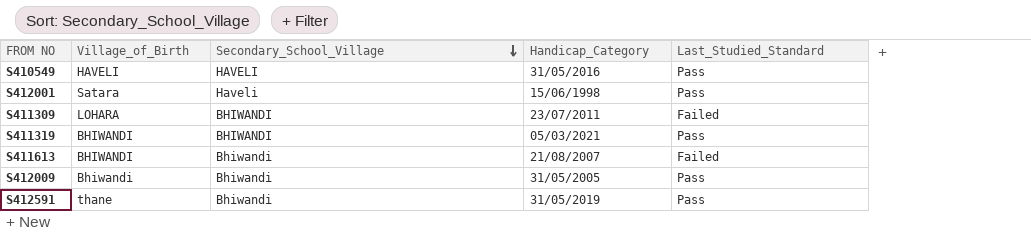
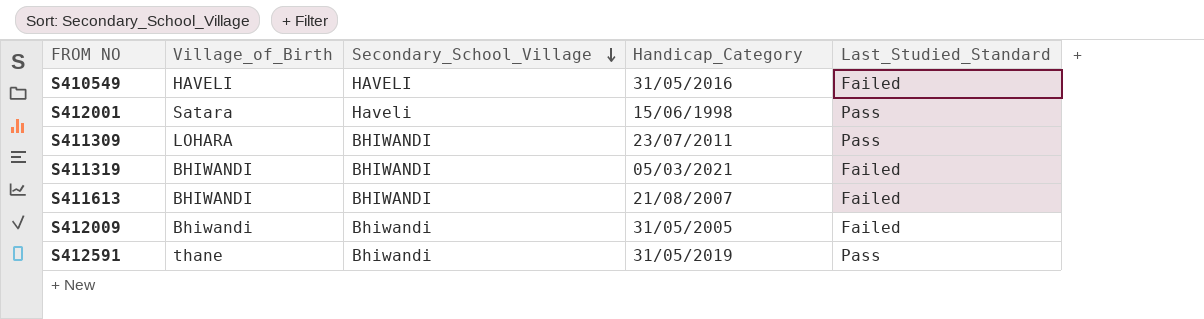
S410549 | Last_Studied_Standard: Pass -> Failed
S411309 | Last_Studied_Standard: Failed -> Pass
S411319 | Last_Studied_Standard: Pass -> Failed
S411613 | Secondary_School_Village: Bhiwandi -> BHIWANDI
S412009 | Last_Studied_Standard: Pass -> Failed

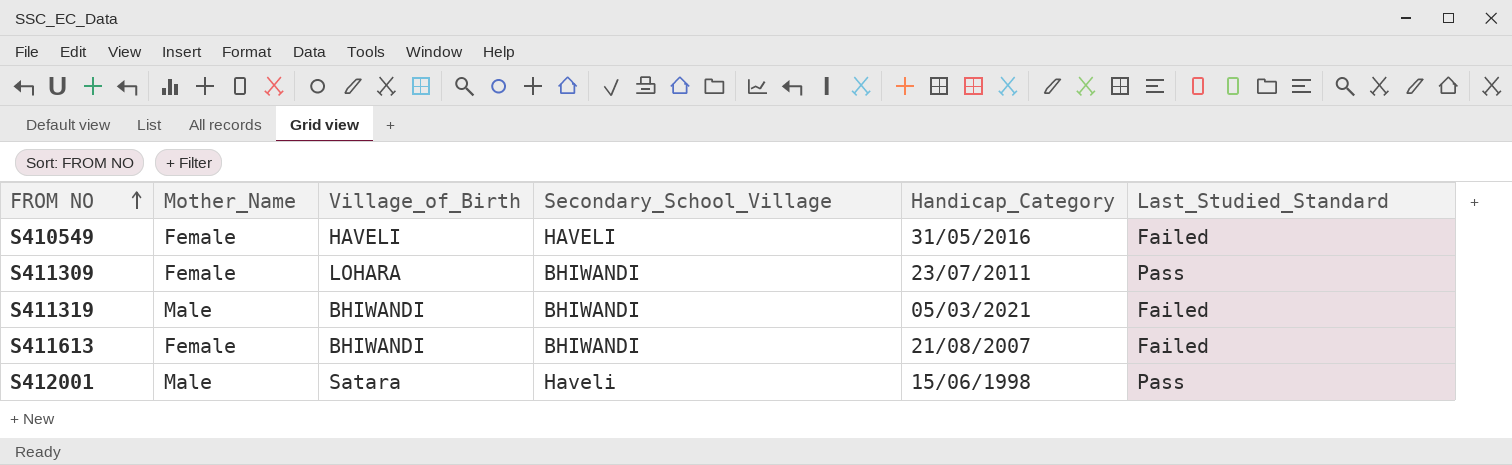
row order: Secondary_School_Village descending -> FROM NO ascending
column Mother_Name | position: none -> 2
row S412009: Bhiwandi | Bhiwandi | 31/05/2005 | Failed -> none
row S412591: thane | Bhiwandi | 31/05/2019 | Pass -> none

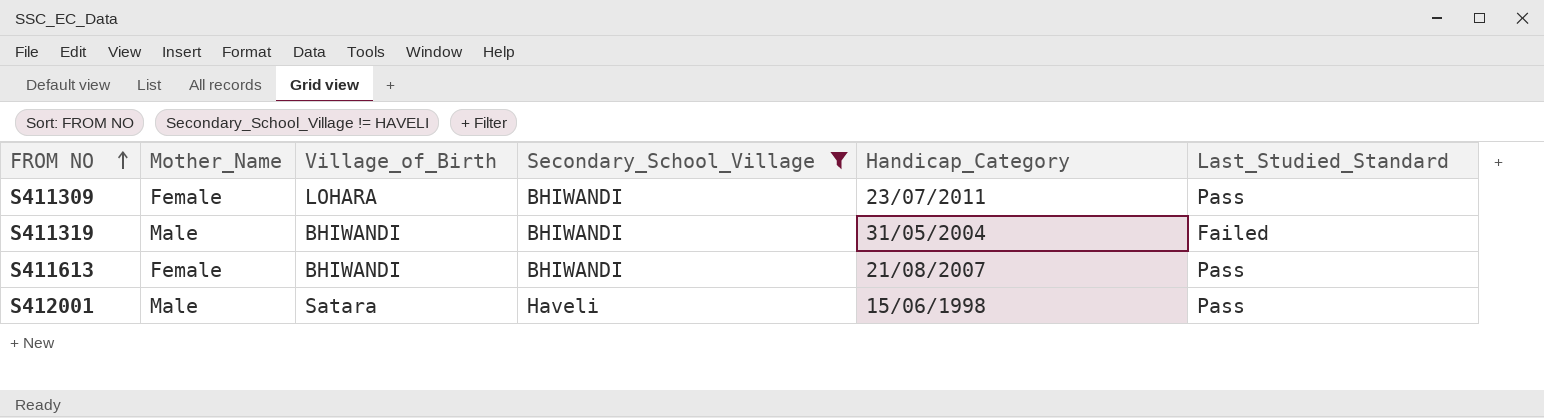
filter: none -> Secondary_School_Village != HAVELI
S411319 | Handicap_Category: 05/03/2021 -> 31/05/2004
S411613 | Last_Studied_Standard: Failed -> Pass

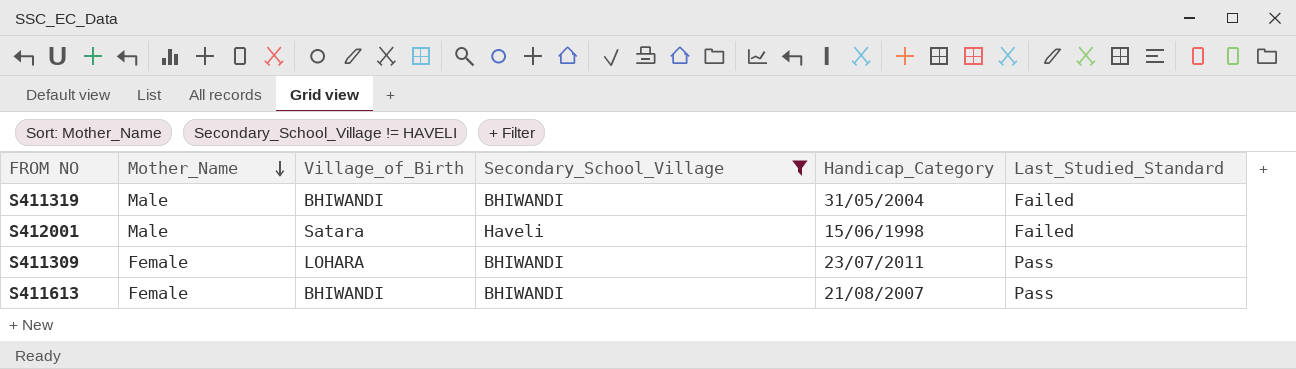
row order: FROM NO ascending -> Mother_Name descending
S412001 | Last_Studied_Standard: Pass -> Failed

